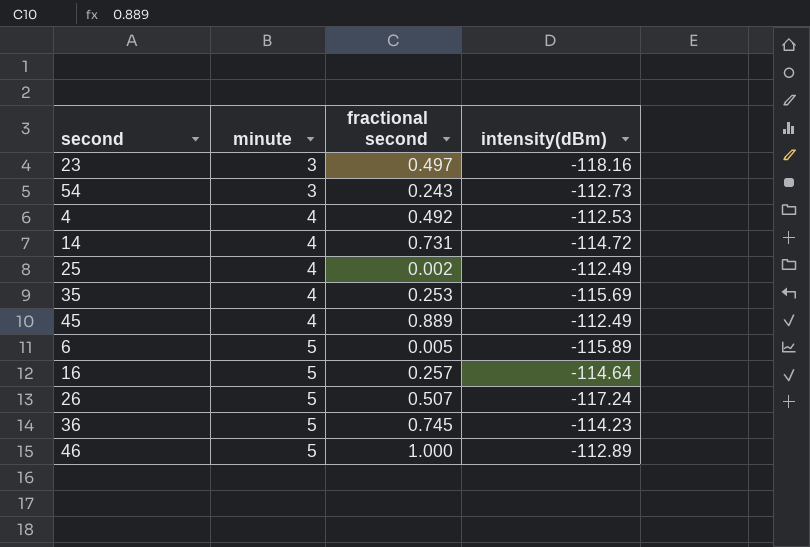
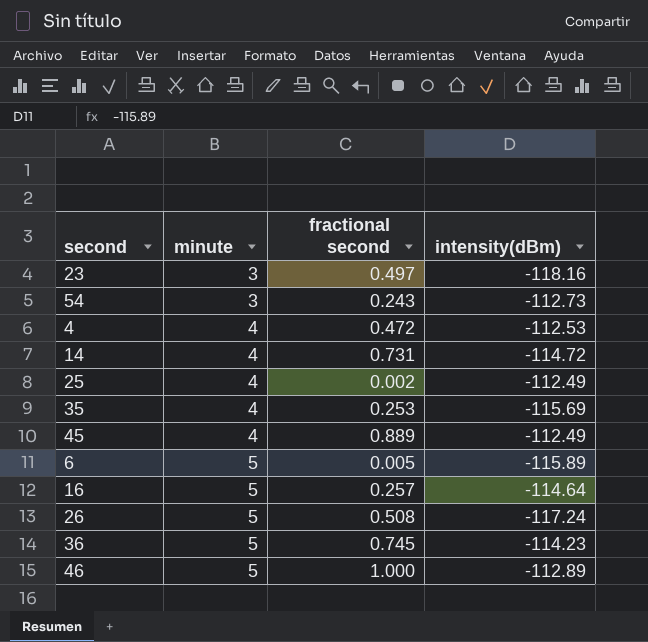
4 | fractional second: 0.492 -> 0.472
26 | fractional second: 0.507 -> 0.508

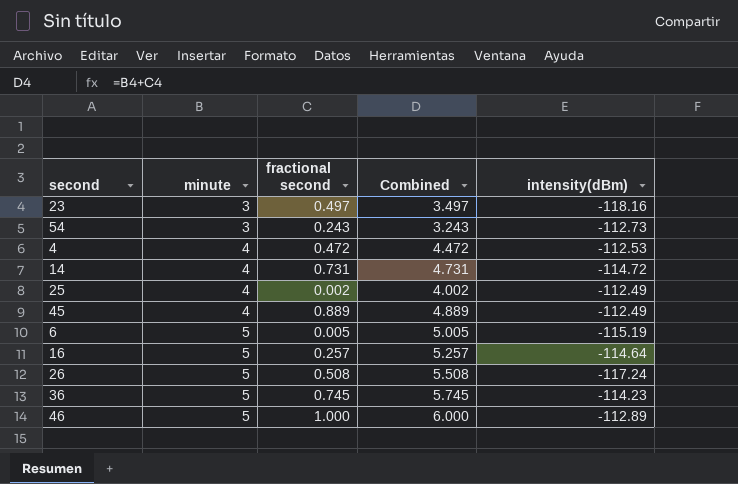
column Combined | formula: none -> [minute] + [fractional second]
row 35: 4 | 0.253 | -115.69 -> none
6 | intensity(dBm): -115.89 -> -115.19

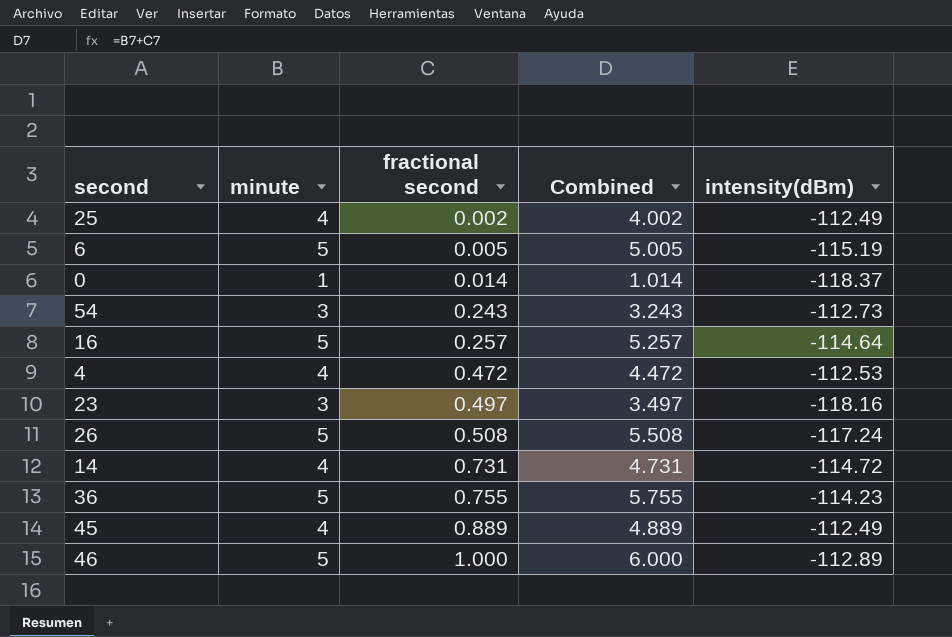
row order: minute ascending -> fractional second ascending
row 0: none -> 1 | 0.014 | 1.014 | -118.37
36 | fractional second: 0.745 -> 0.755
36 | Combined: 5.745 -> 5.755

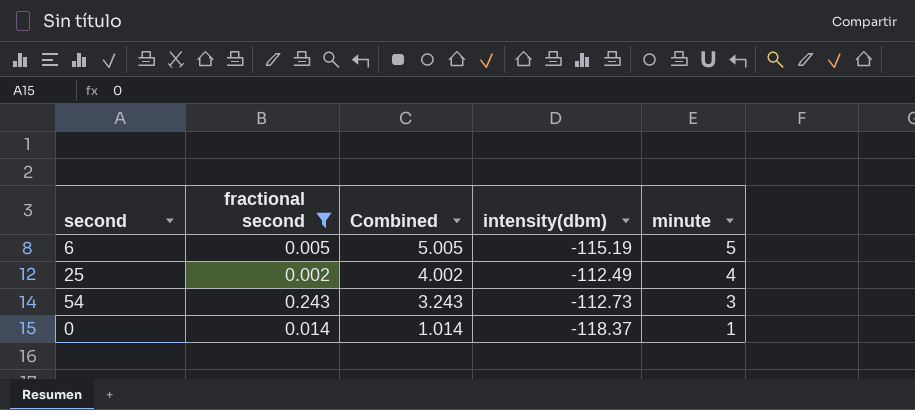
filter: none -> fractional second <= 0.243
row order: fractional second ascending -> Combined descending
column name: intensity(dBm) -> intensity(dbm)
column minute | position: 2 -> 5

